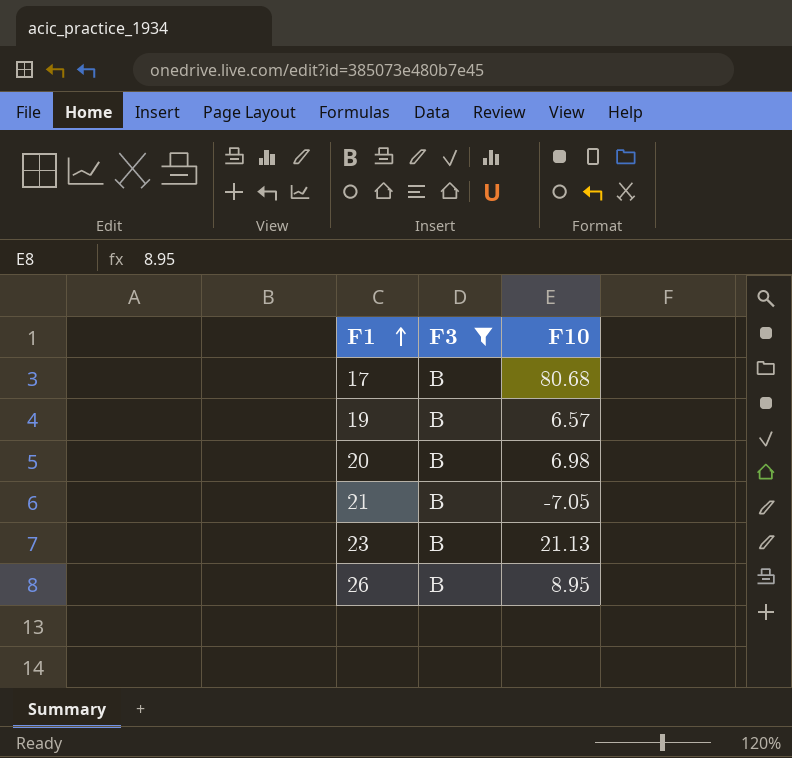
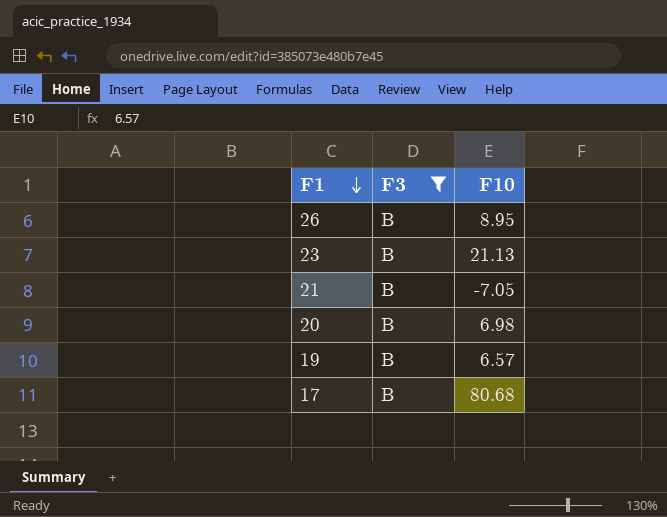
row order: F1 ascending -> F1 descending

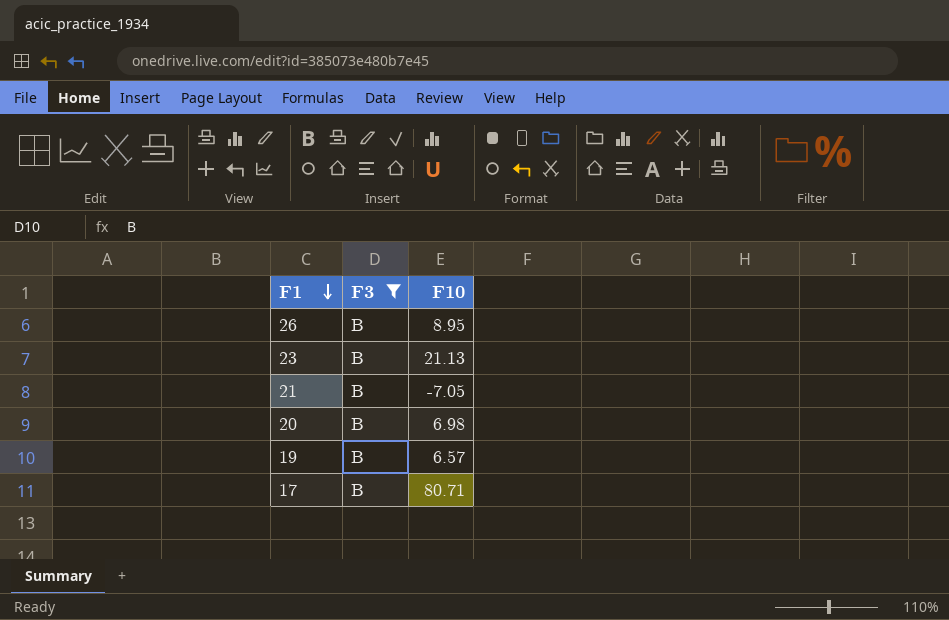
17 | F10: 80.68 -> 80.71

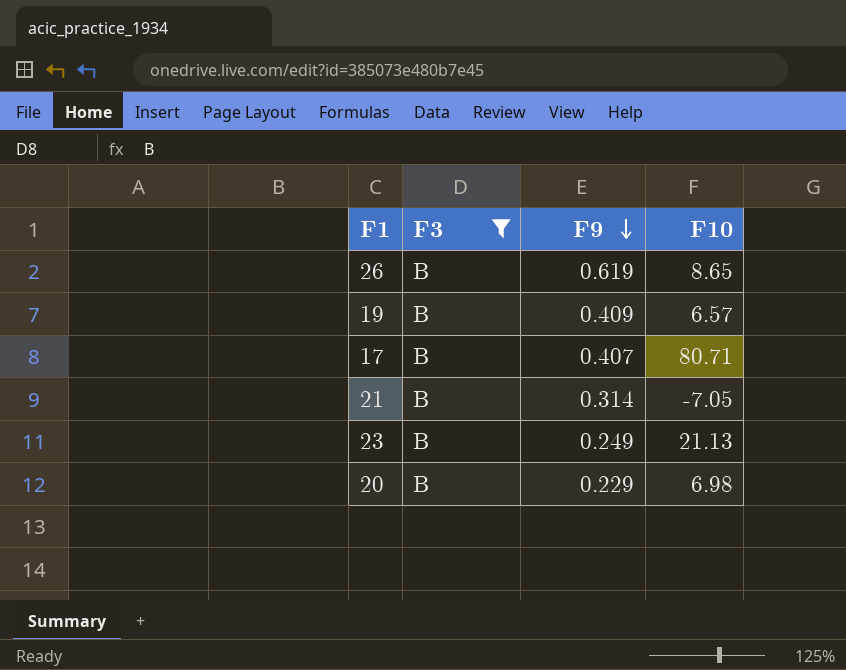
row order: F1 descending -> F9 descending
column F9 | position: none -> 3
26 | F10: 8.95 -> 8.65

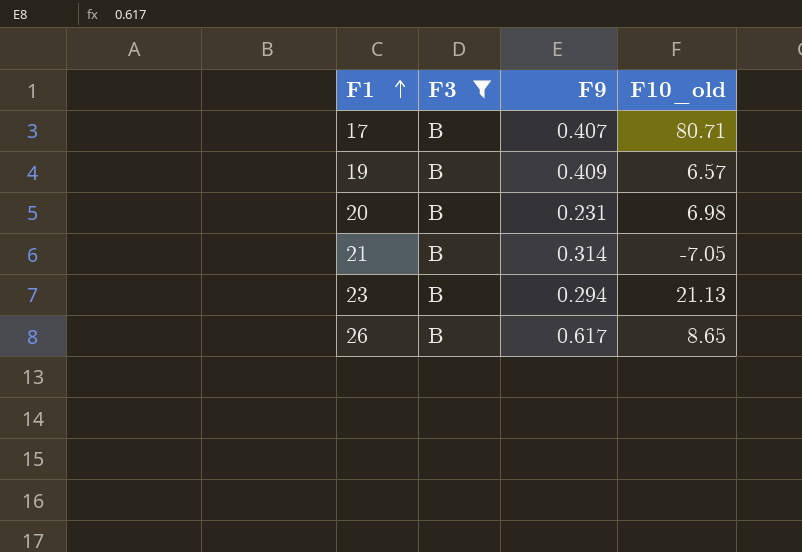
row order: F9 descending -> F1 ascending
column name: F10 -> F10_old
20 | F9: 0.229 -> 0.231
23 | F9: 0.249 -> 0.294
26 | F9: 0.619 -> 0.617

